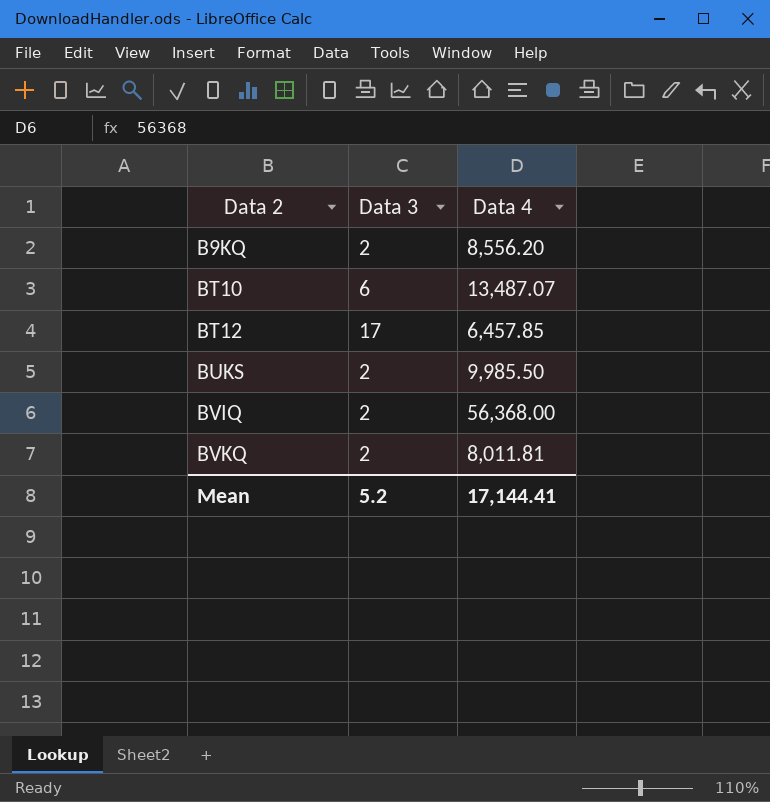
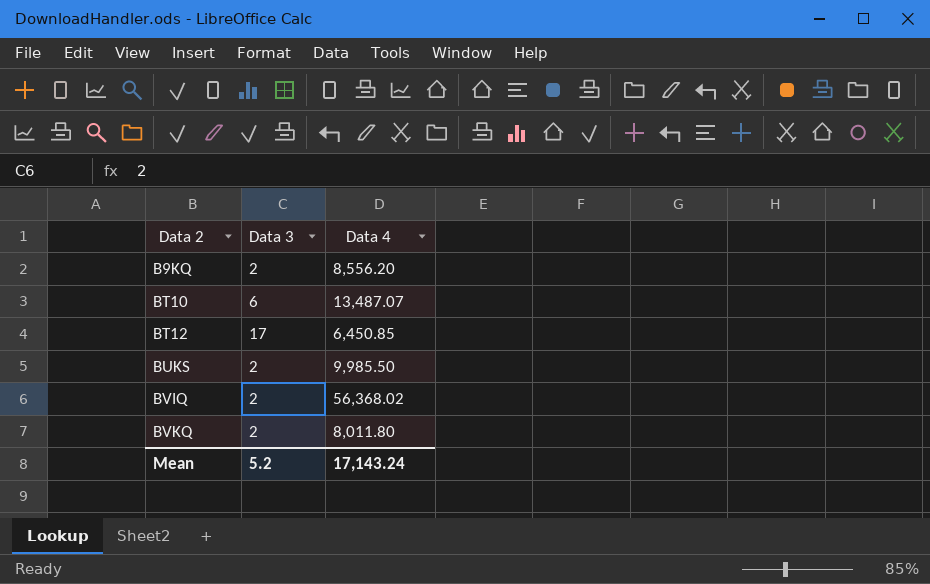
BT12 | Data 4: 6,457.85 -> 6,450.85
BVIQ | Data 4: 56,368.00 -> 56,368.02
BVKQ | Data 4: 8,011.81 -> 8,011.80
Mean | Data 4: 17,144.41 -> 17,143.24

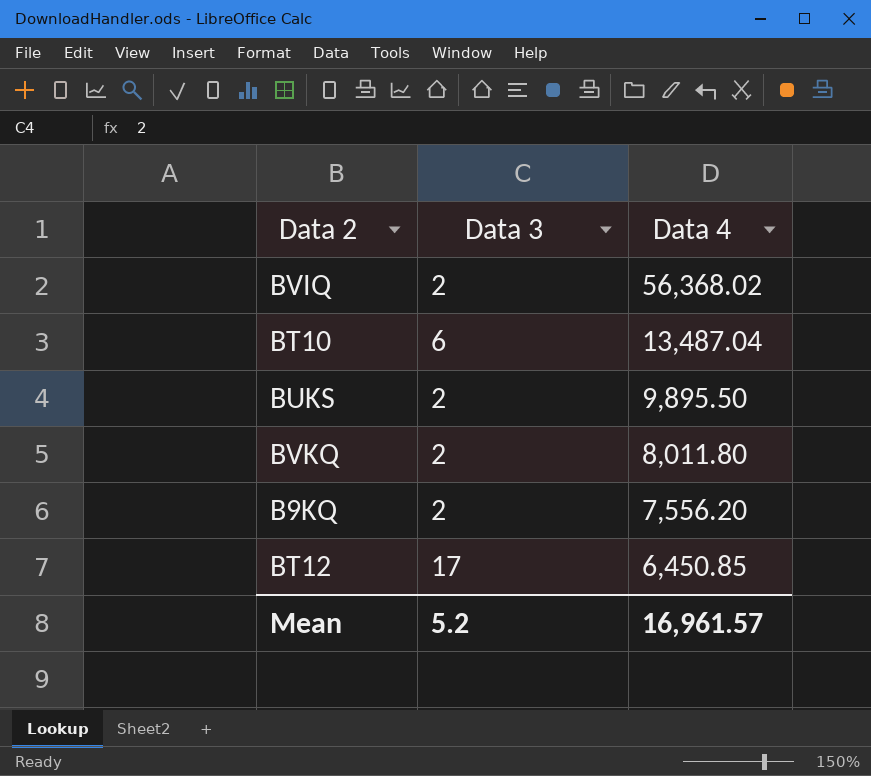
row order: Data 2 ascending -> Data 4 descending
BT10 | Data 4: 13,487.07 -> 13,487.04
BUKS | Data 4: 9,985.50 -> 9,895.50
B9KQ | Data 4: 8,556.20 -> 7,556.20
Mean | Data 4: 17,143.24 -> 16,961.57

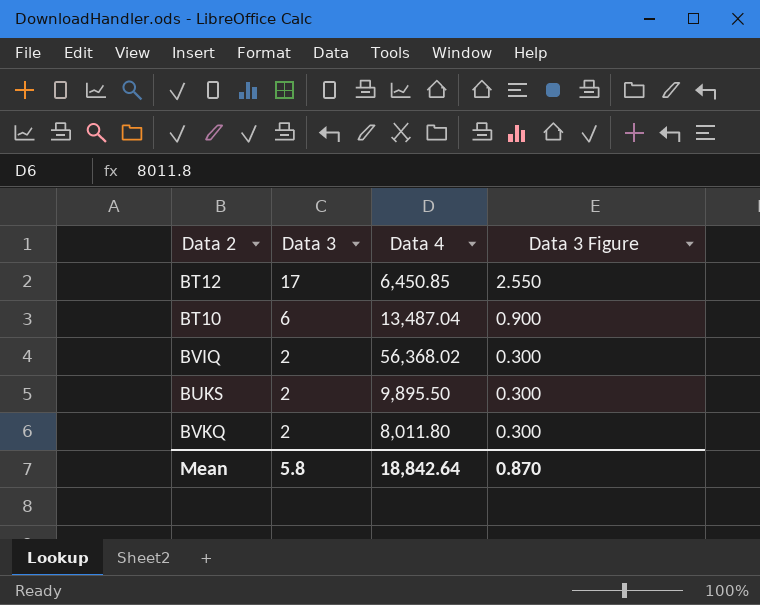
row order: Data 4 descending -> Data 3 descending
column Data 3 Figure | formula: none -> [Data 3] * 0.15
row B9KQ: 2 | 7,556.20 -> none
Mean | Data 3: 5.2 -> 5.8
Mean | Data 4: 16,961.57 -> 18,842.64

